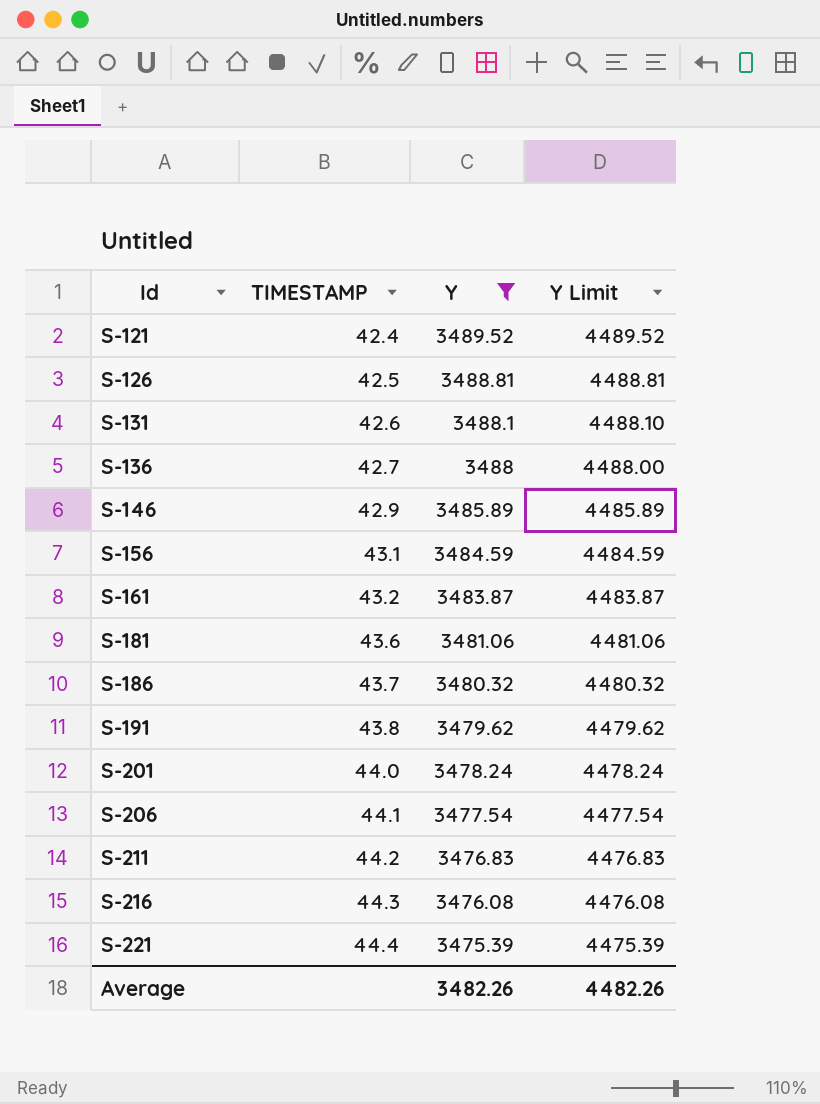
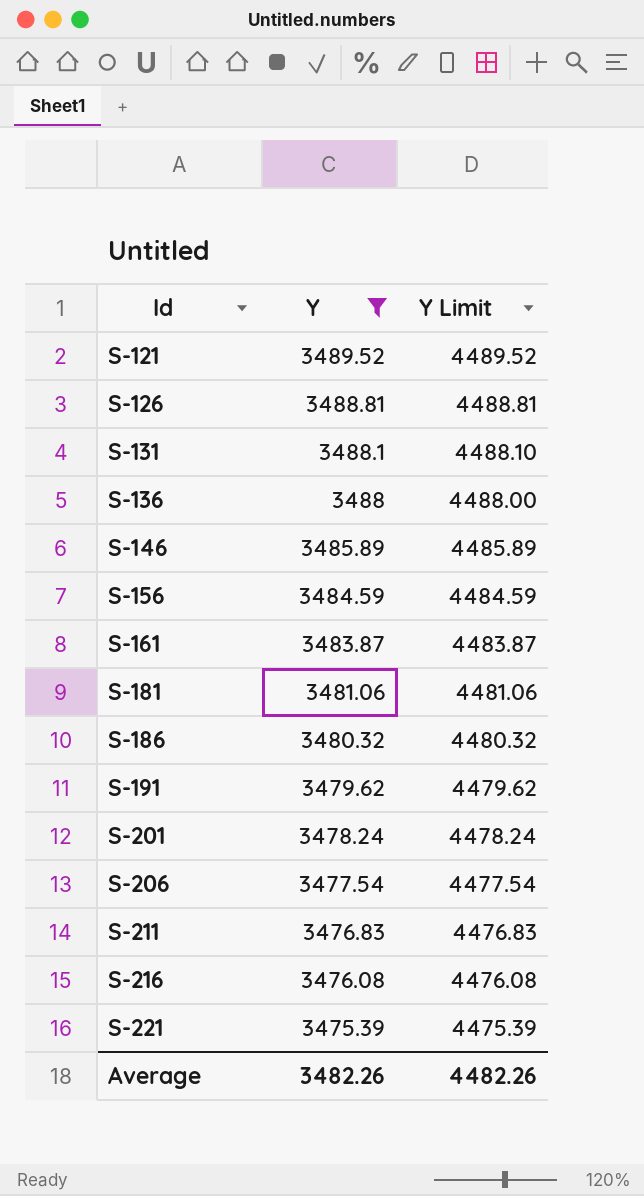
column TIMESTAMP | position: 2 -> none

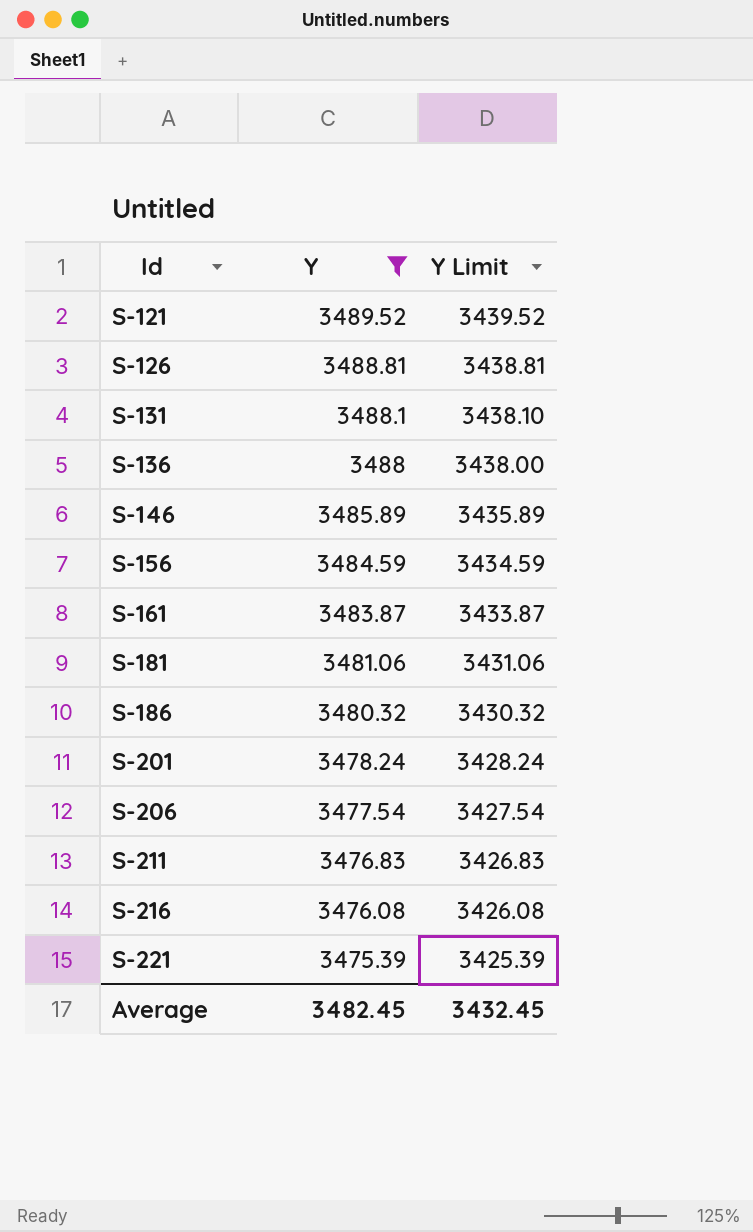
column Y Limit | formula: [Y] + 1000 -> [Y] - 50
row S-191: 3479.62 | 4479.62 -> none
Average | Y: 3482.26 -> 3482.45
Average | Y Limit: 4482.26 -> 3432.45

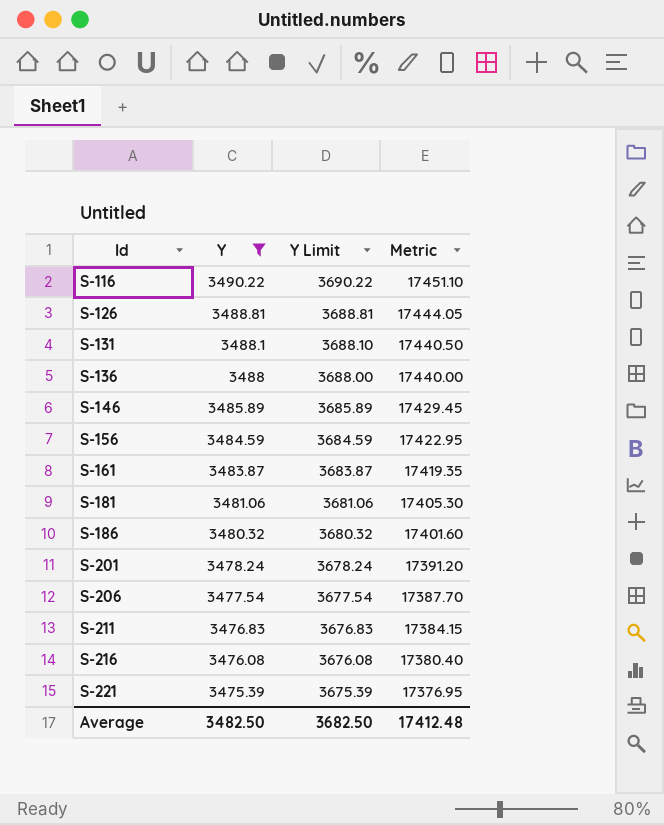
column Y Limit | formula: [Y] - 50 -> [Y] + 200
column Metric | formula: none -> [Y] * 5
row S-121: 3489.52 | 3439.52 -> none
row S-116: none -> 3490.22 | 3690.22 | 17451.10
Average | Y: 3482.45 -> 3482.50
Average | Y Limit: 3432.45 -> 3682.50

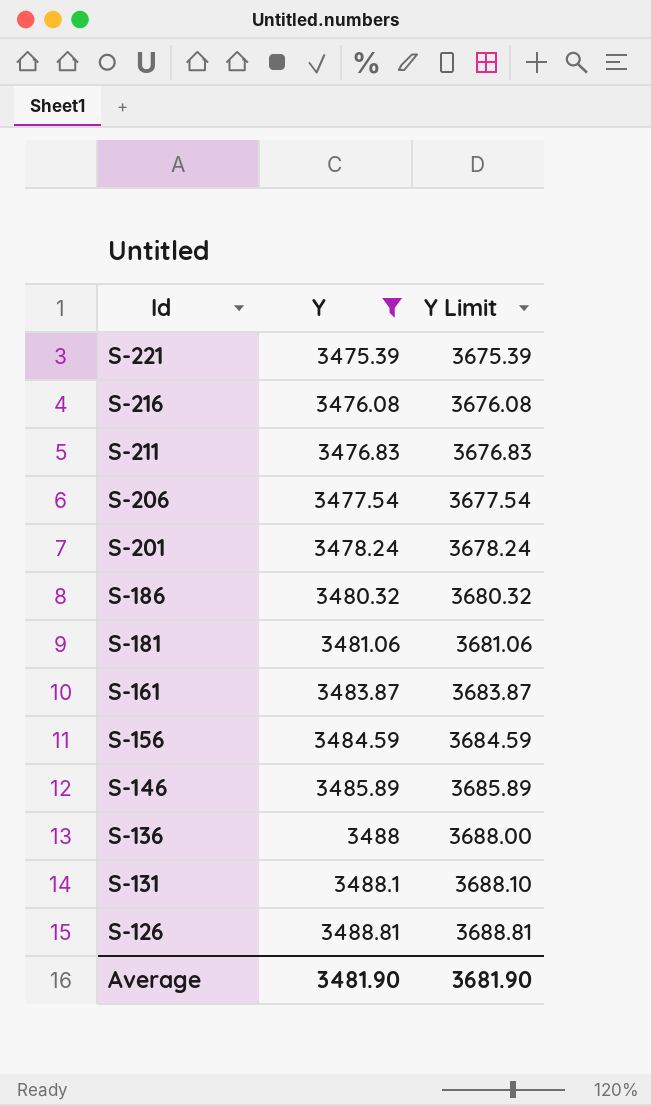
row order: Id ascending -> Id descending
column Metric | formula: [Y] * 5 -> none
row S-116: 3490.22 | 3690.22 | 17451.10 -> none
Average | Y: 3482.50 -> 3481.90
Average | Y Limit: 3682.50 -> 3681.90

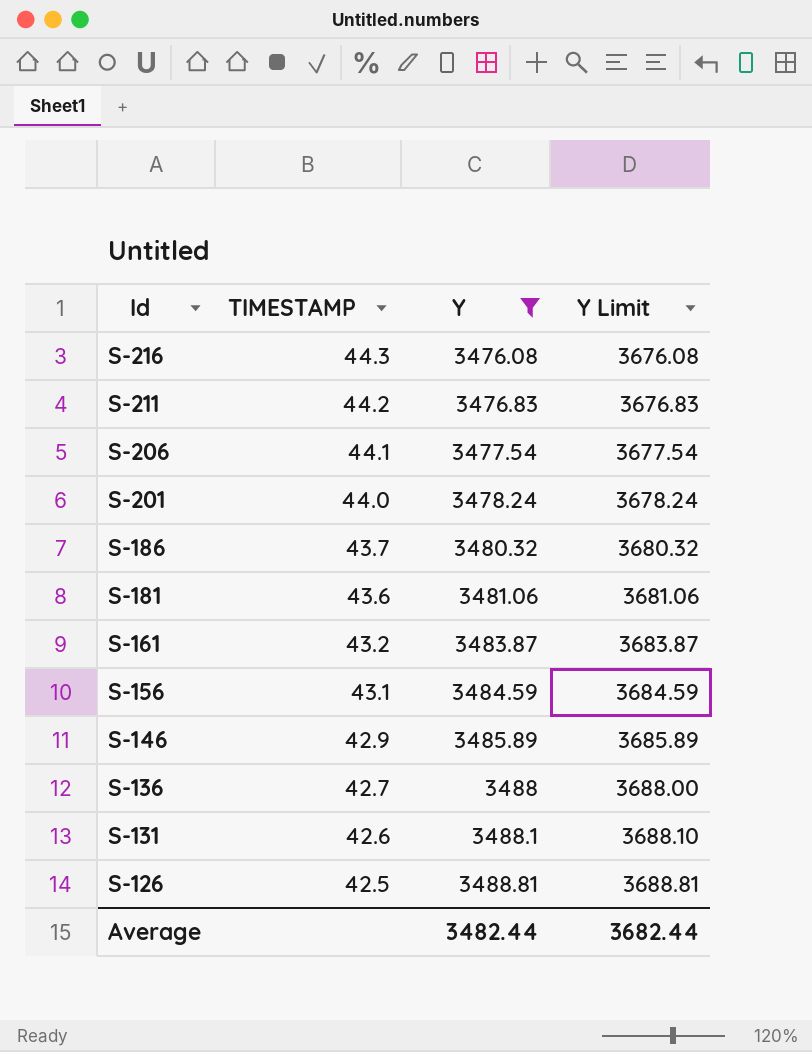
column TIMESTAMP | position: none -> 2
row S-221: 3475.39 | 3675.39 -> none
Average | Y: 3481.90 -> 3482.44
Average | Y Limit: 3681.90 -> 3682.44

